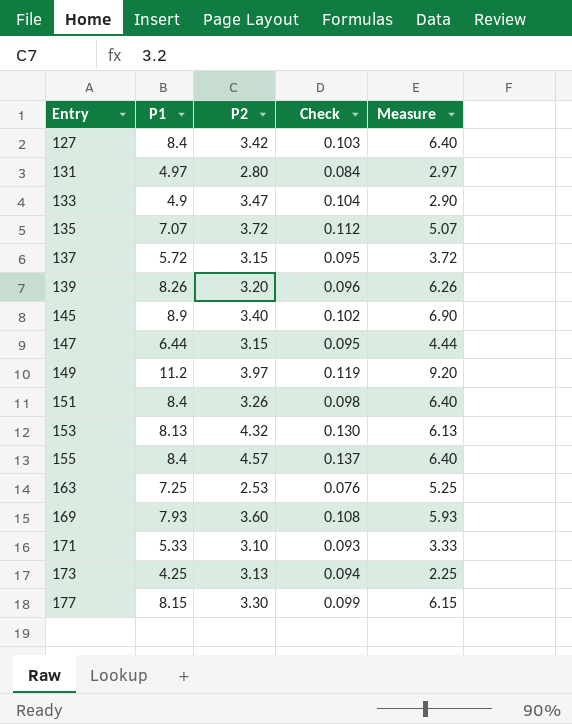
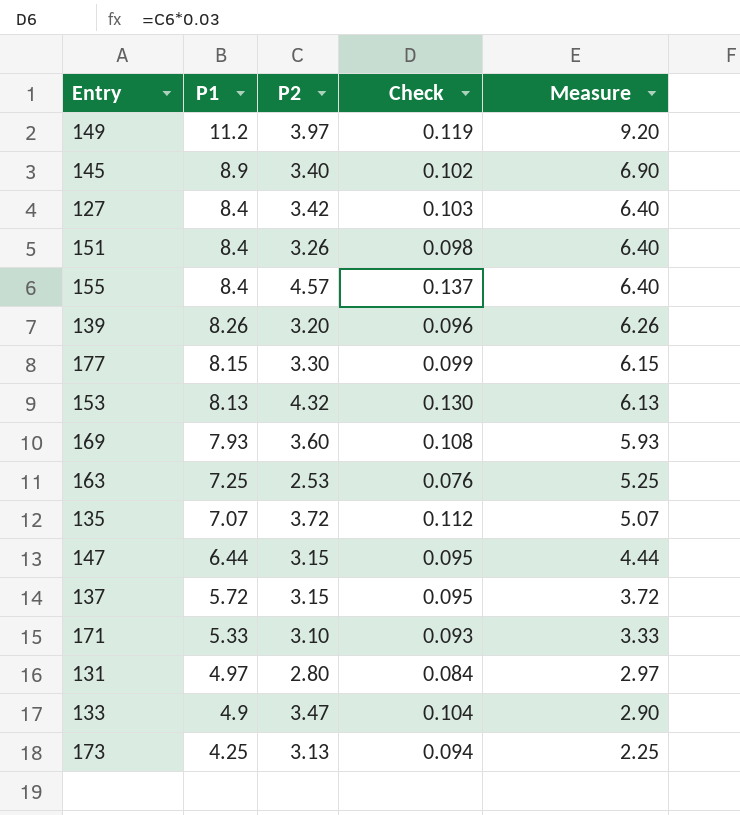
row order: Entry ascending -> P1 descending

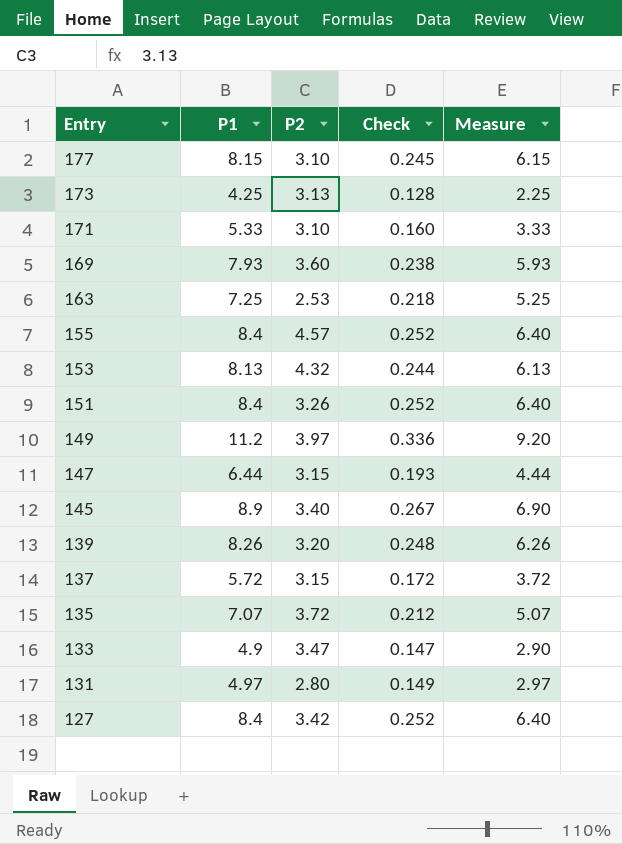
row order: P1 descending -> Entry descending
column Check | formula: [P2] * 0.03 -> [P1] * 0.03
177 | P2: 3.30 -> 3.10

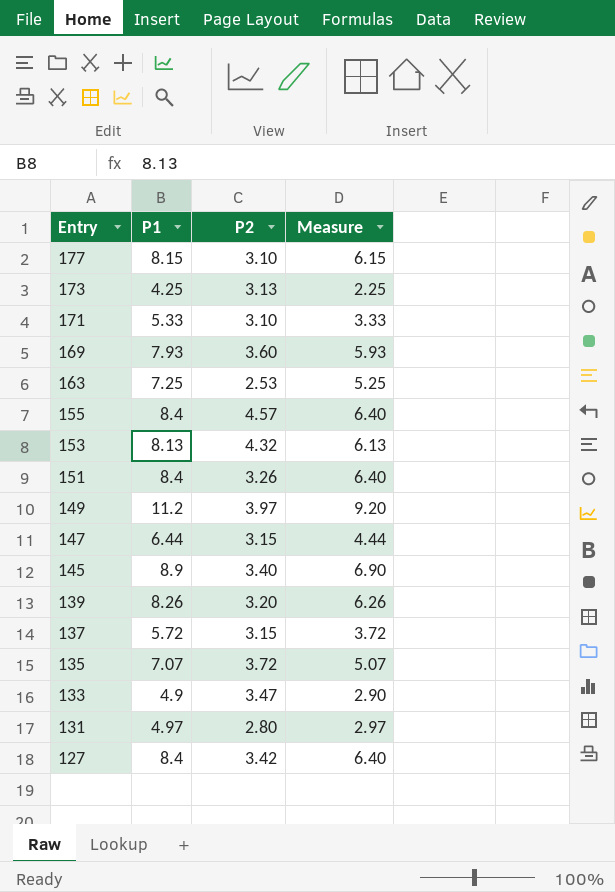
column Check | formula: [P1] * 0.03 -> none

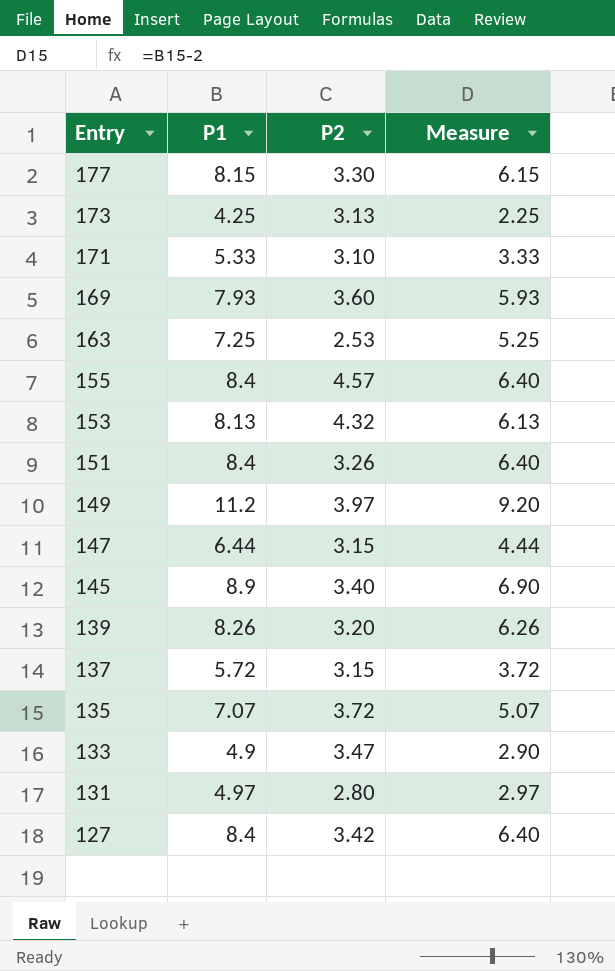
177 | P2: 3.10 -> 3.30

